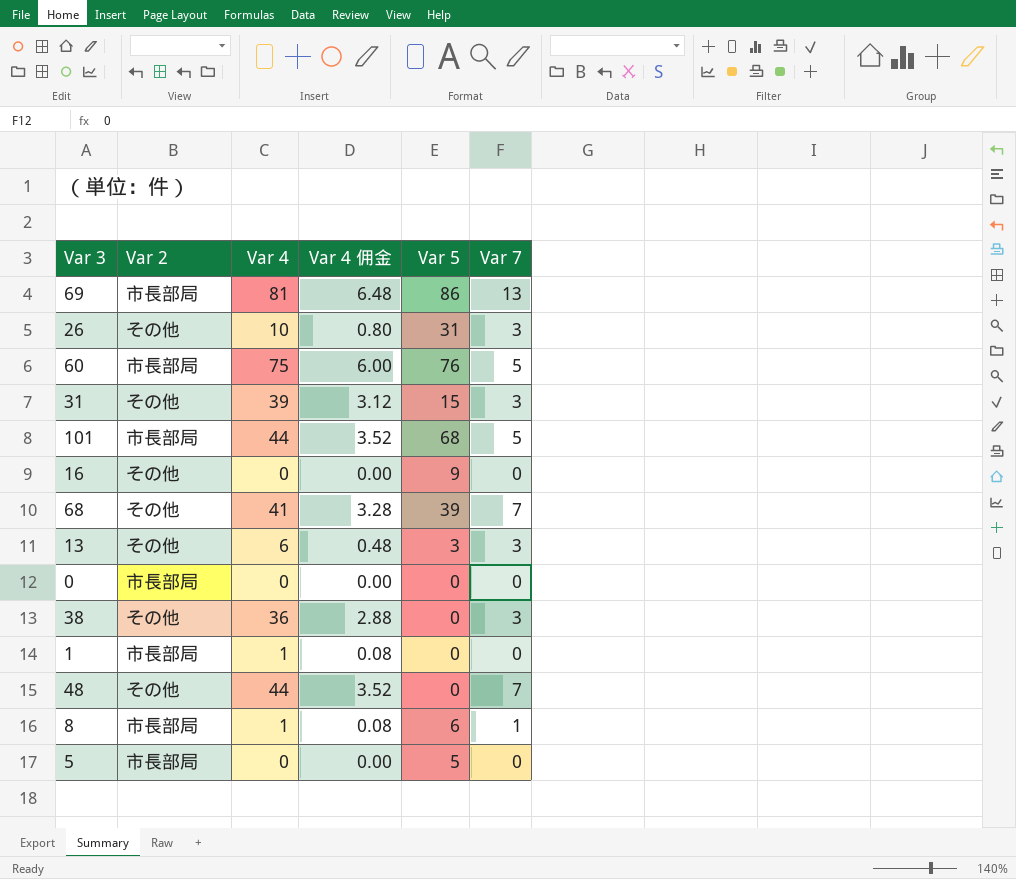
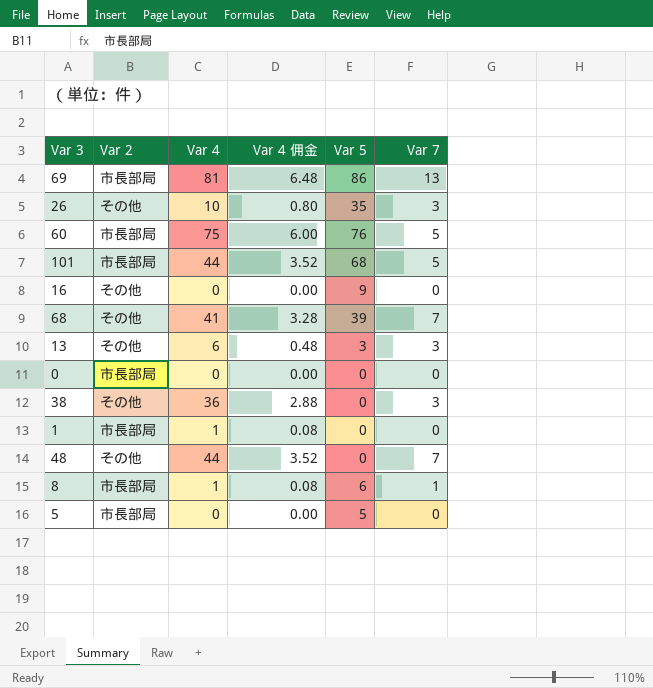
row 31: その他 | 39 | 3.12 | 15 | 3 -> none
26 | Var 5: 31 -> 35

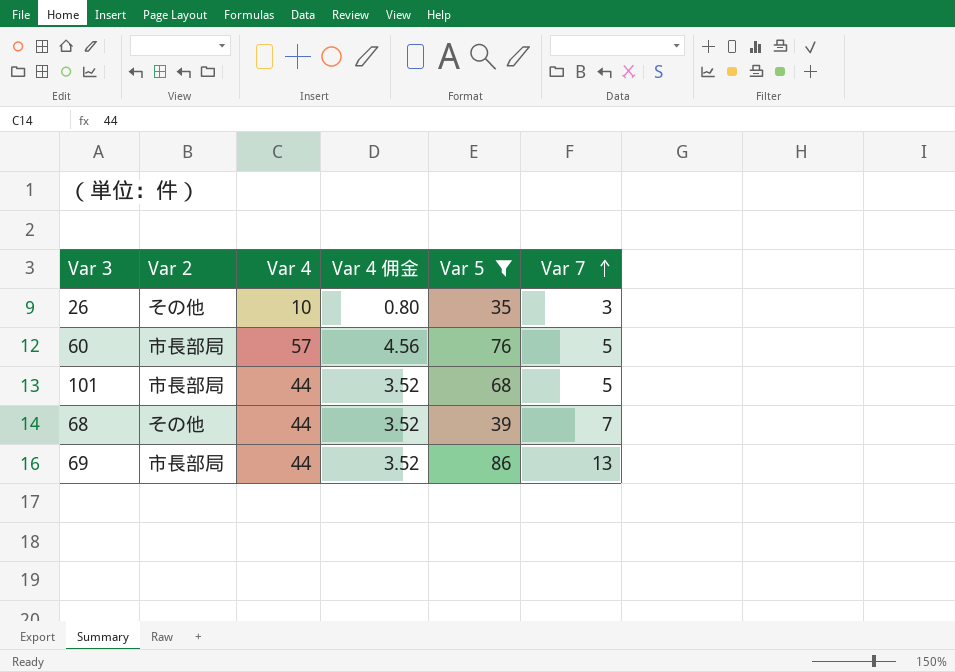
filter: none -> Var 5 >= 35
row order: none -> Var 7 ascending
60 | Var 4: 75 -> 57
60 | Var 4 佣金: 6.00 -> 4.56
68 | Var 4: 41 -> 44
68 | Var 4 佣金: 3.28 -> 3.52
69 | Var 4: 81 -> 44
69 | Var 4 佣金: 6.48 -> 3.52

